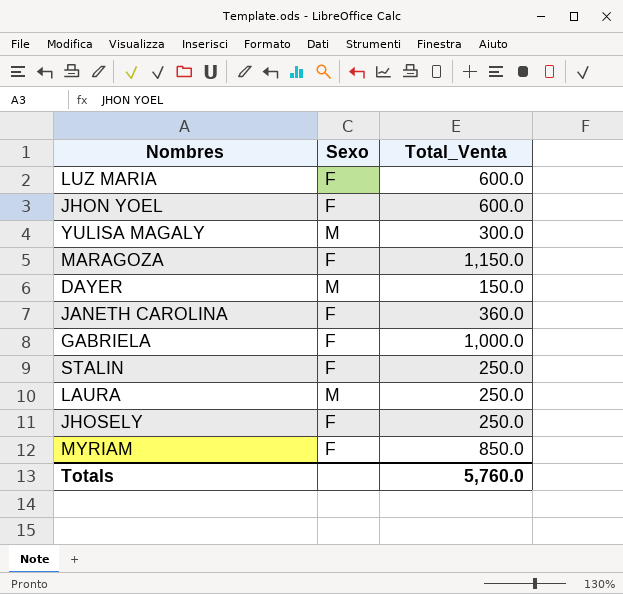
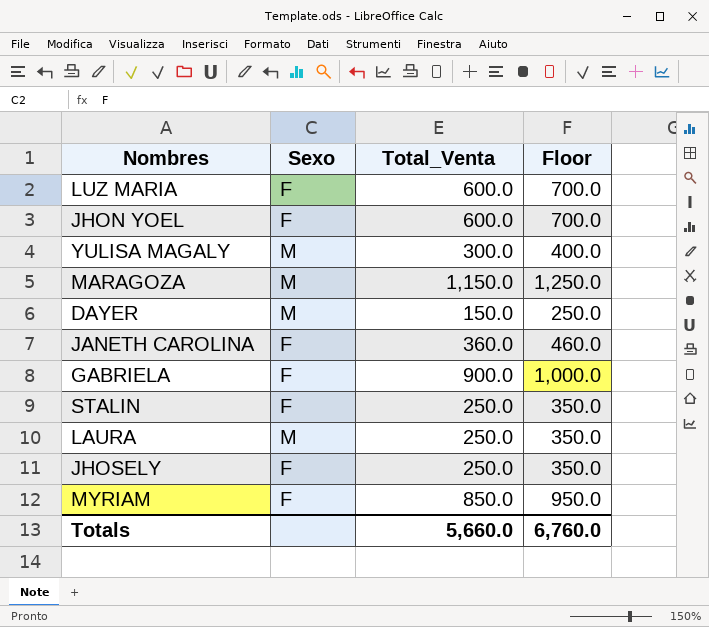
column Floor | formula: none -> [Total_Venta] + 100
MARAGOZA | Sexo: F -> M
GABRIELA | Total_Venta: 1,000.0 -> 900.0
Totals | Total_Venta: 5,760.0 -> 5,660.0

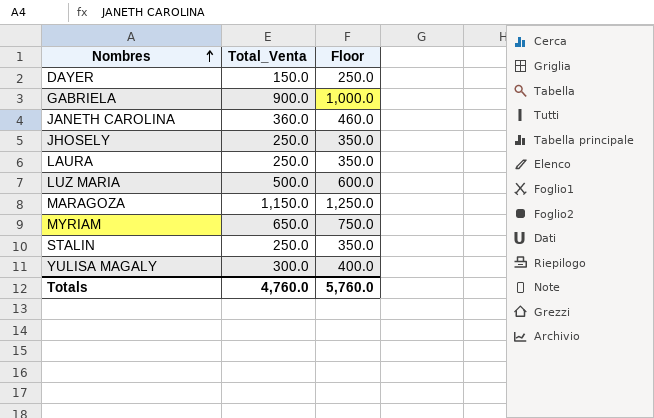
row order: none -> Nombres ascending
column Sexo | position: 2 -> none
row JHON YOEL: F | 600.0 | 700.0 -> none
LUZ MARIA | Total_Venta: 600.0 -> 500.0
LUZ MARIA | Floor: 700.0 -> 600.0
MYRIAM | Total_Venta: 850.0 -> 650.0
MYRIAM | Floor: 950.0 -> 750.0
Totals | Total_Venta: 5,660.0 -> 4,760.0
Totals | Floor: 6,760.0 -> 5,760.0

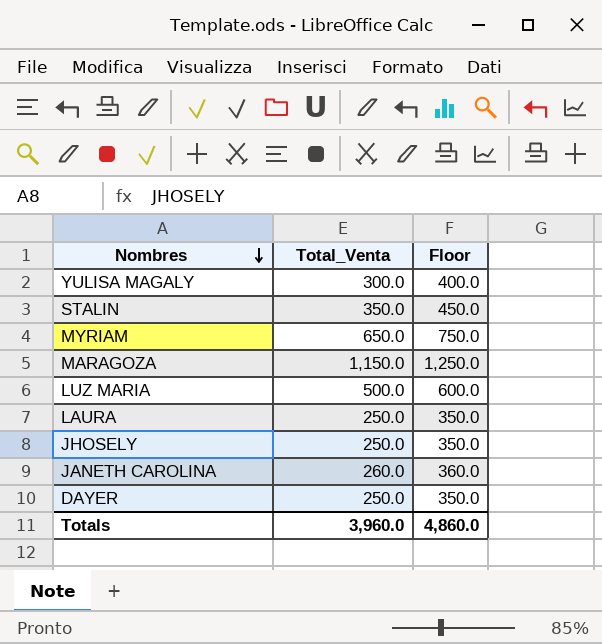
row order: Nombres ascending -> Nombres descending
row GABRIELA: 900.0 | 1,000.0 -> none
STALIN | Total_Venta: 250.0 -> 350.0
STALIN | Floor: 350.0 -> 450.0
JANETH CAROLINA | Total_Venta: 360.0 -> 260.0
JANETH CAROLINA | Floor: 460.0 -> 360.0
DAYER | Total_Venta: 150.0 -> 250.0
DAYER | Floor: 250.0 -> 350.0
Totals | Total_Venta: 4,760.0 -> 3,960.0
Totals | Floor: 5,760.0 -> 4,860.0

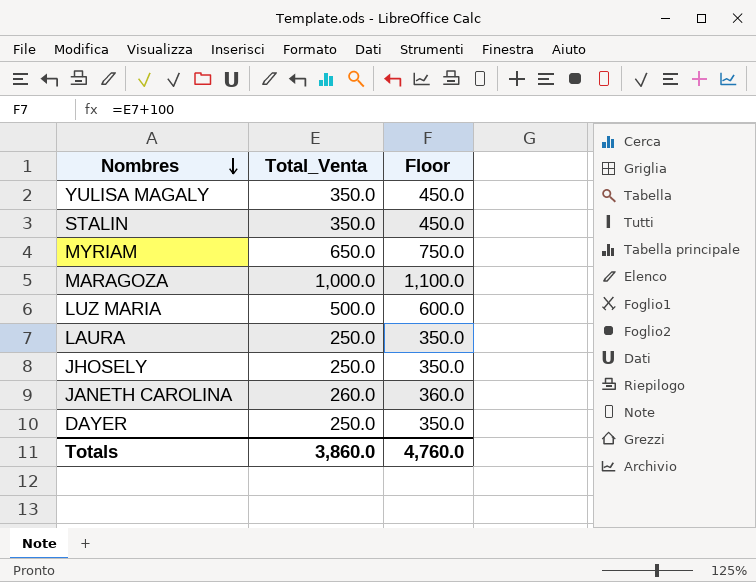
YULISA MAGALY | Total_Venta: 300.0 -> 350.0
YULISA MAGALY | Floor: 400.0 -> 450.0
MARAGOZA | Total_Venta: 1,150.0 -> 1,000.0
MARAGOZA | Floor: 1,250.0 -> 1,100.0
Totals | Total_Venta: 3,960.0 -> 3,860.0
Totals | Floor: 4,860.0 -> 4,760.0

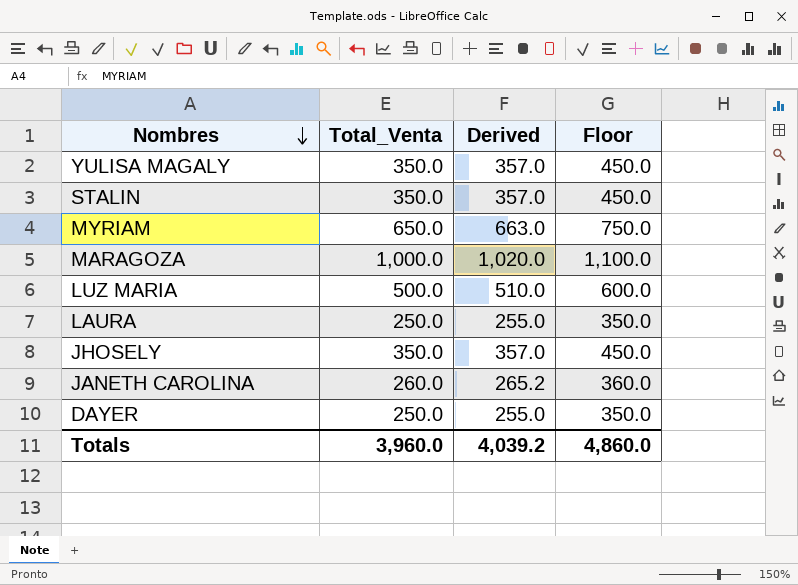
column Derived | formula: none -> [Total_Venta] * 1.02
JHOSELY | Total_Venta: 250.0 -> 350.0
JHOSELY | Floor: 350.0 -> 450.0
Totals | Total_Venta: 3,860.0 -> 3,960.0
Totals | Floor: 4,760.0 -> 4,860.0

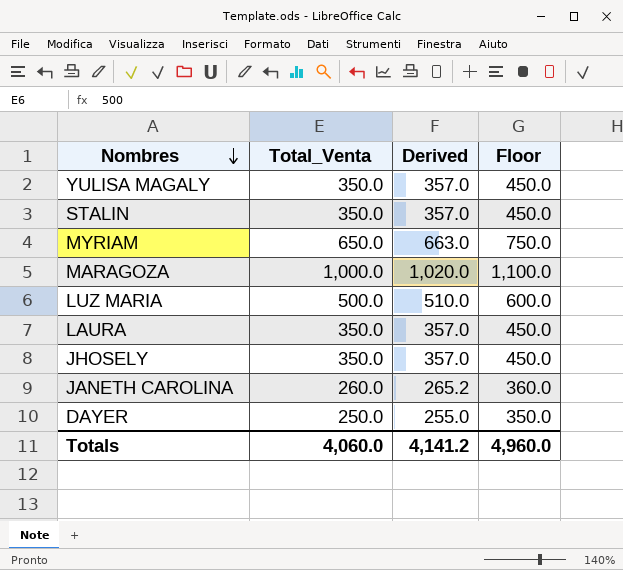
LAURA | Total_Venta: 250.0 -> 350.0
LAURA | Derived: 255.0 -> 357.0
LAURA | Floor: 350.0 -> 450.0
Totals | Total_Venta: 3,960.0 -> 4,060.0
Totals | Derived: 4,039.2 -> 4,141.2
Totals | Floor: 4,860.0 -> 4,960.0

